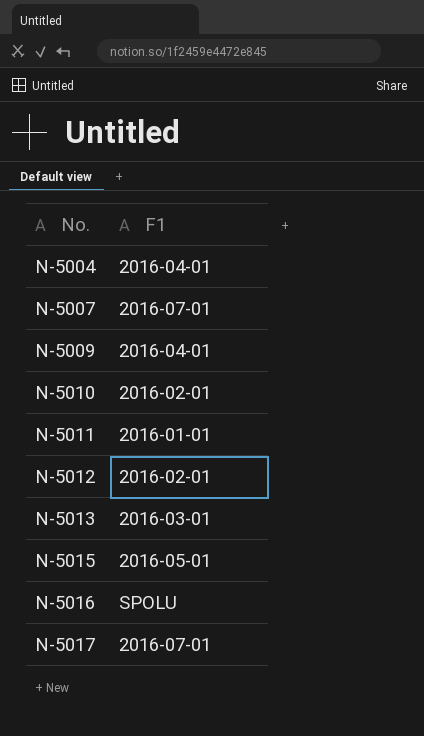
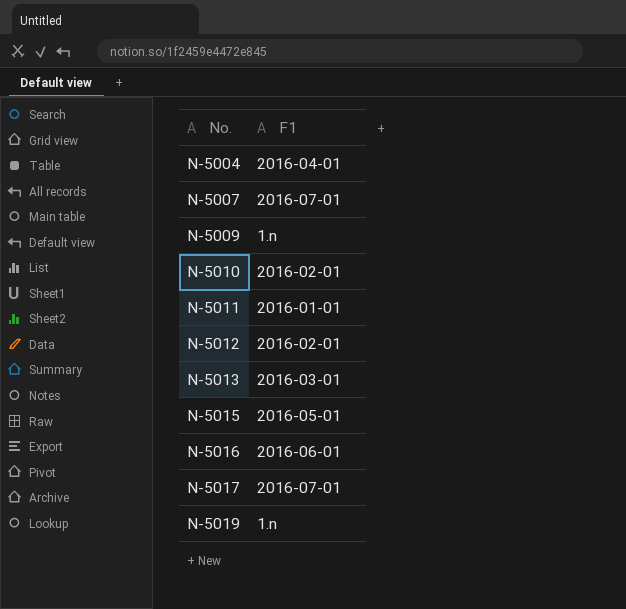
N-5009 | F1: 2016-04-01 -> 1.n
N-5016 | F1: SPOLU -> 2016-06-01
row N-5019: none -> 1.n

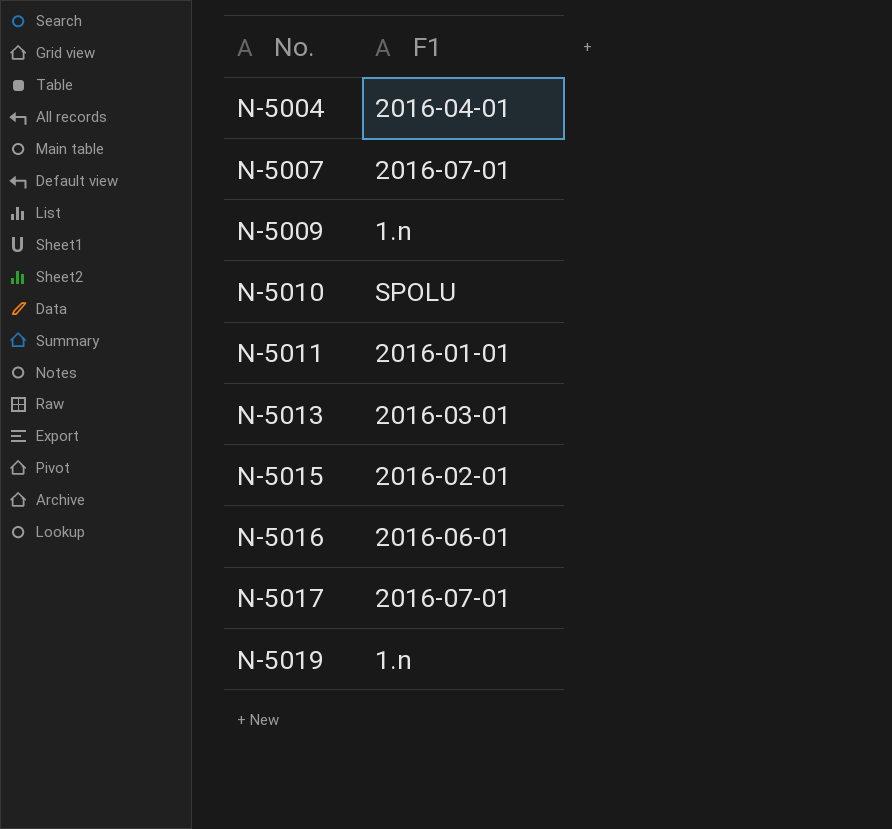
row N-5012: 2016-02-01 -> none
N-5010 | F1: 2016-02-01 -> SPOLU
N-5015 | F1: 2016-05-01 -> 2016-02-01

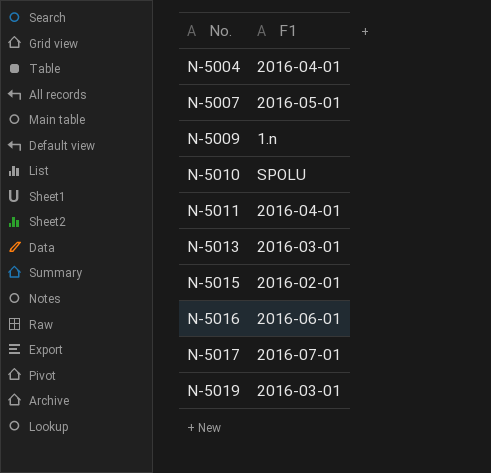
N-5007 | F1: 2016-07-01 -> 2016-05-01
N-5011 | F1: 2016-01-01 -> 2016-04-01
N-5019 | F1: 1.n -> 2016-03-01

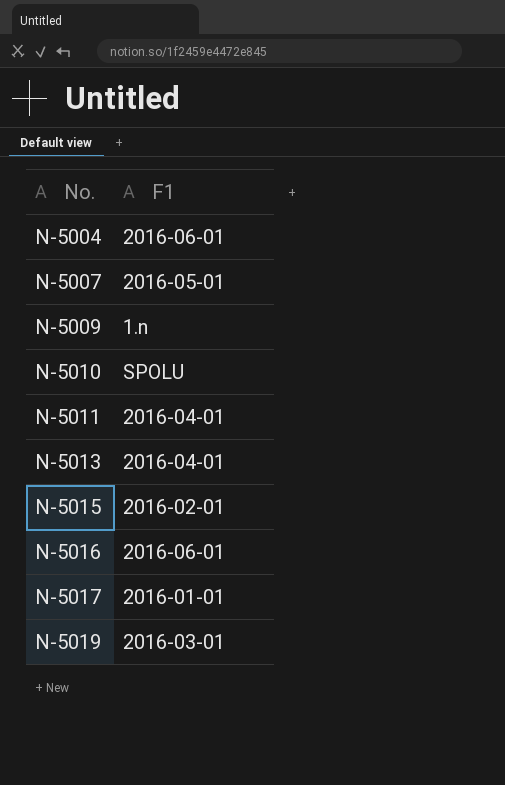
N-5004 | F1: 2016-04-01 -> 2016-06-01
N-5013 | F1: 2016-03-01 -> 2016-04-01
N-5017 | F1: 2016-07-01 -> 2016-01-01

